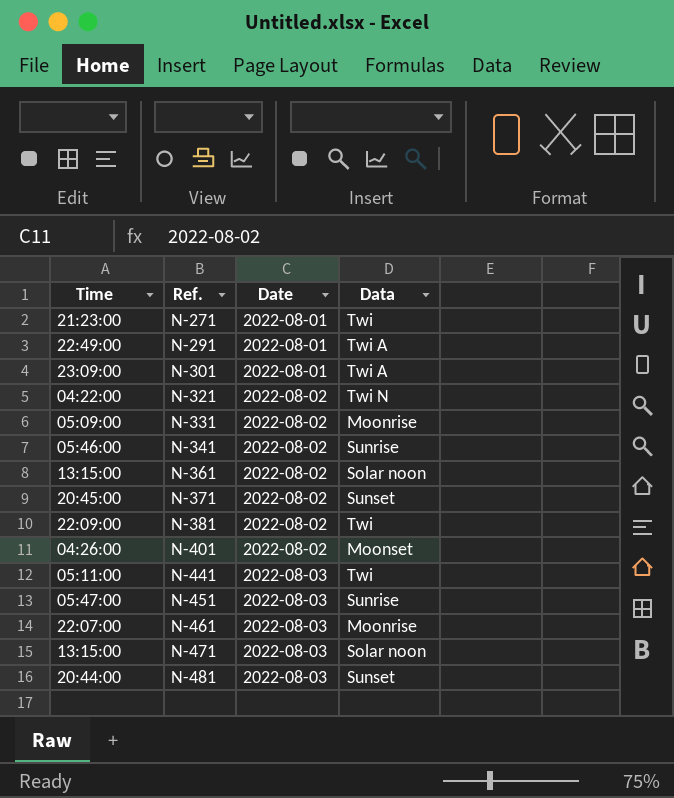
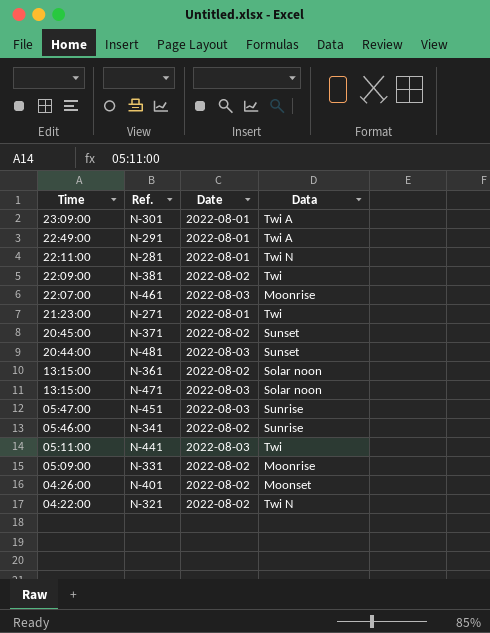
row order: Ref. ascending -> Time descending
row N-281: none -> 22:11:00 | 2022-08-01 | Twi N

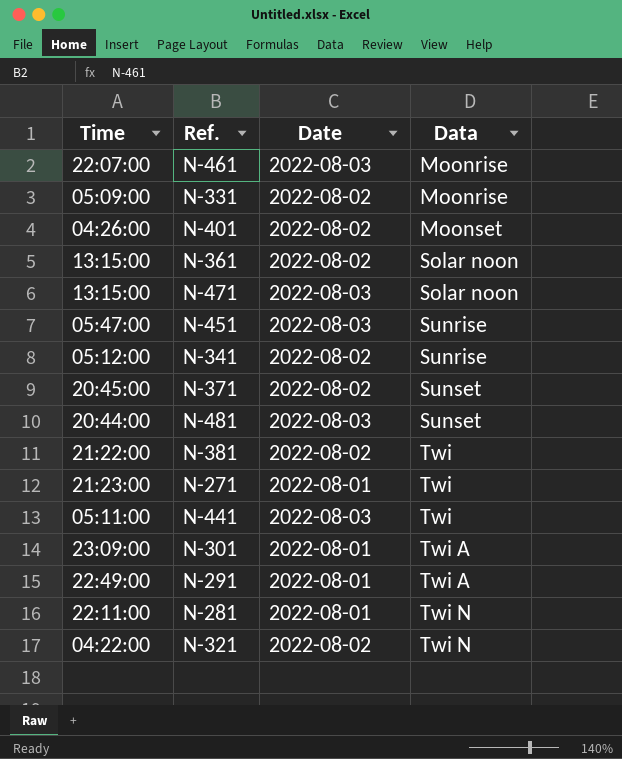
row order: Time descending -> Data ascending
N-341 | Time: 05:46:00 -> 05:12:00
N-381 | Time: 22:09:00 -> 21:22:00

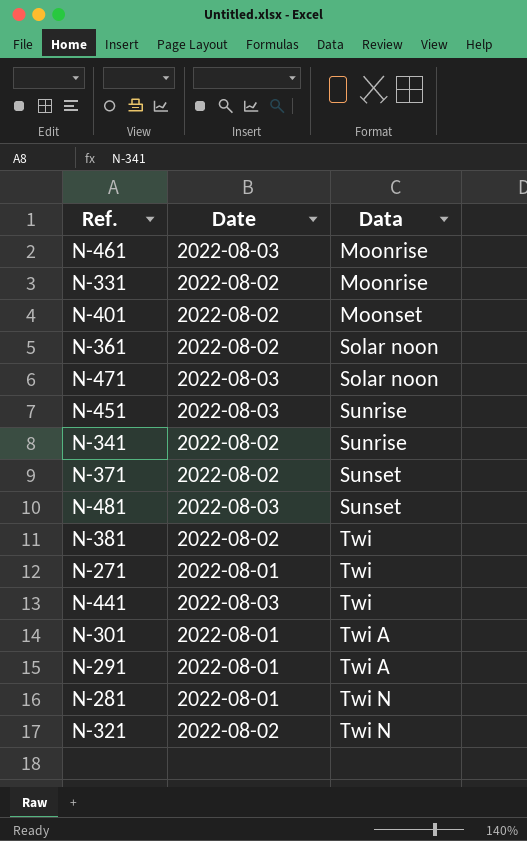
column Time | position: 1 -> none

